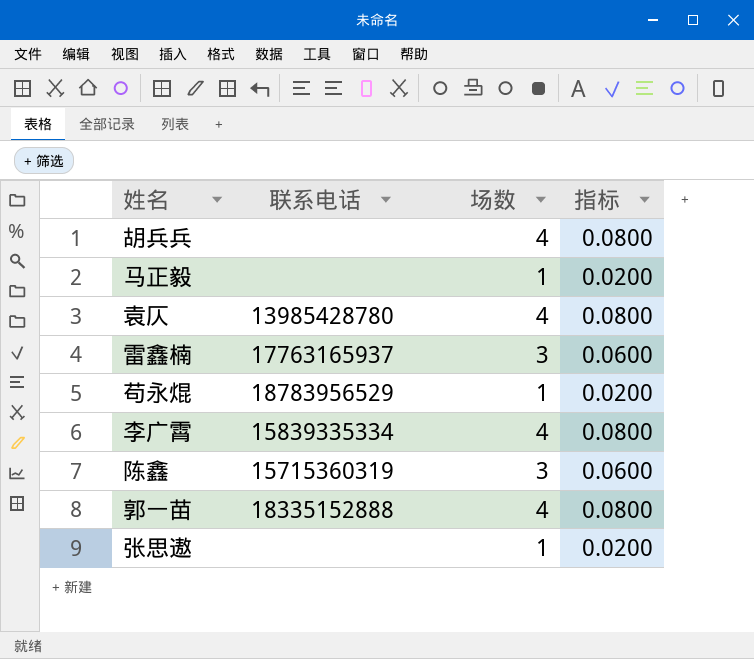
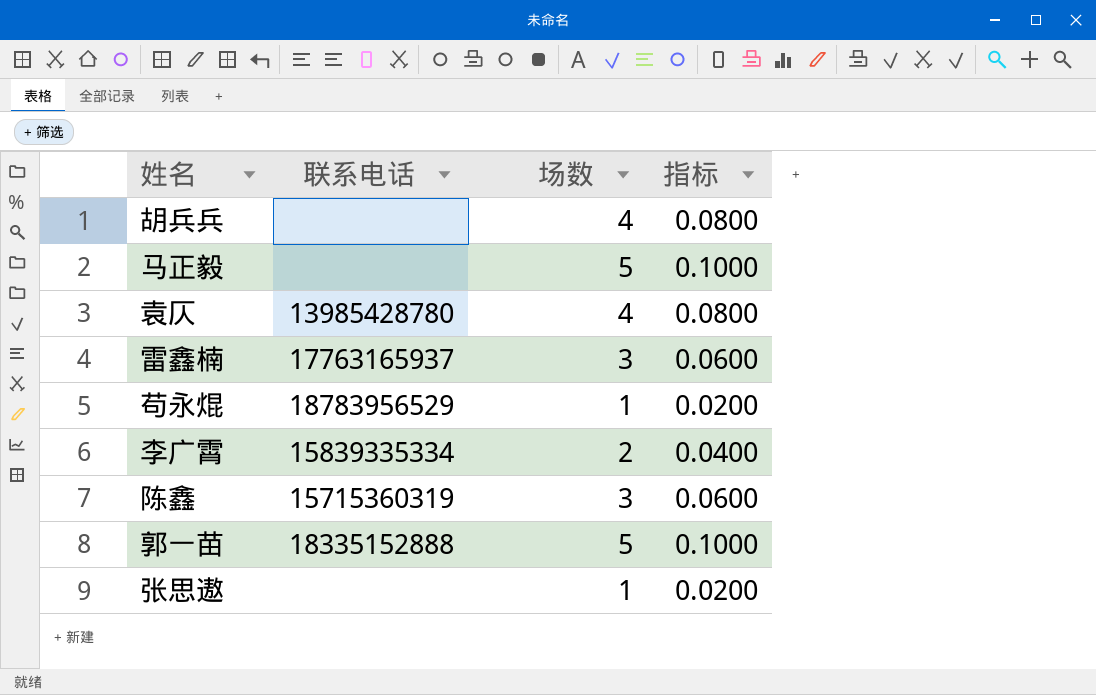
马正毅 | 场数: 1 -> 5
马正毅 | 指标: 0.0200 -> 0.1000
李广霄 | 场数: 4 -> 2
李广霄 | 指标: 0.0800 -> 0.0400
郭一苗 | 场数: 4 -> 5
郭一苗 | 指标: 0.0800 -> 0.1000

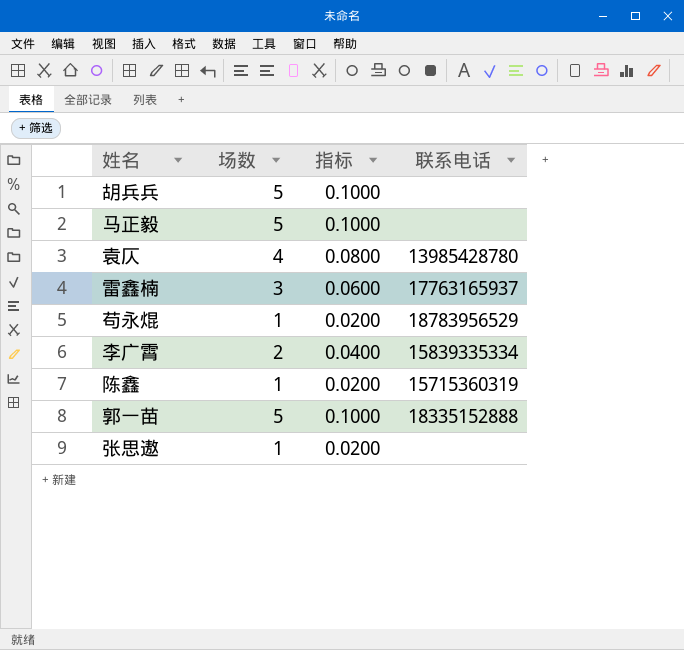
column 联系电话 | position: 2 -> 4
胡兵兵 | 场数: 4 -> 5
胡兵兵 | 指标: 0.0800 -> 0.1000
陈鑫 | 场数: 3 -> 1
陈鑫 | 指标: 0.0600 -> 0.0200

